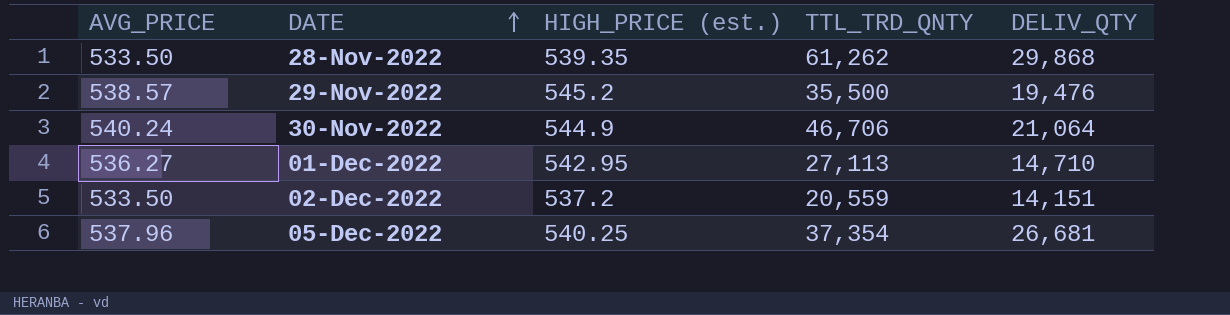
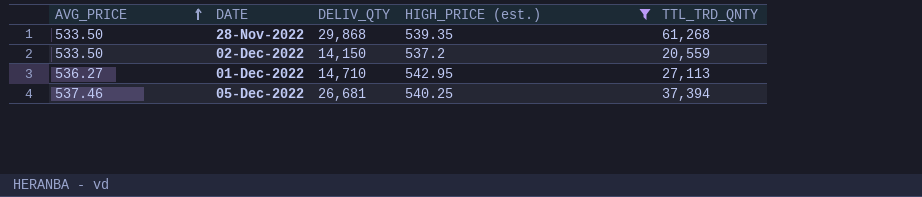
filter: none -> HIGH_PRICE (est.) <= 542.95
row order: DATE ascending -> AVG_PRICE ascending
column DELIV_QTY | position: 5 -> 3
28-Nov-2022 | TTL_TRD_QNTY: 61,262 -> 61,268
02-Dec-2022 | DELIV_QTY: 14,151 -> 14,150
05-Dec-2022 | AVG_PRICE: 537.96 -> 537.46
05-Dec-2022 | TTL_TRD_QNTY: 37,354 -> 37,394

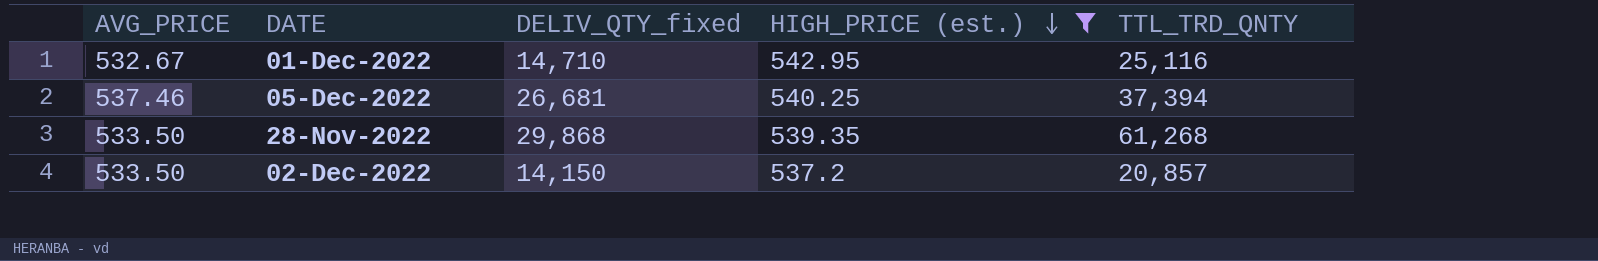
row order: AVG_PRICE ascending -> HIGH_PRICE (est.) descending
column name: DELIV_QTY -> DELIV_QTY_fixed
01-Dec-2022 | AVG_PRICE: 536.27 -> 532.67
01-Dec-2022 | TTL_TRD_QNTY: 27,113 -> 25,116
02-Dec-2022 | TTL_TRD_QNTY: 20,559 -> 20,857

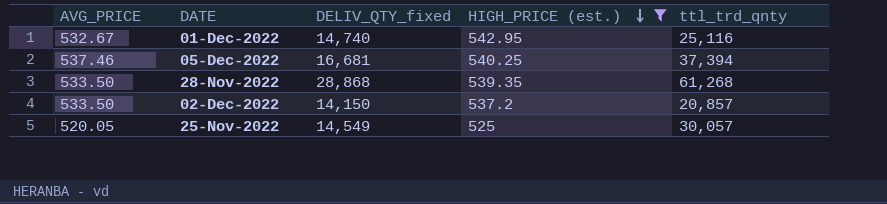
column name: TTL_TRD_QNTY -> ttl_trd_qnty
01-Dec-2022 | DELIV_QTY_fixed: 14,710 -> 14,740
05-Dec-2022 | DELIV_QTY_fixed: 26,681 -> 16,681
28-Nov-2022 | DELIV_QTY_fixed: 29,868 -> 28,868
row 25-Nov-2022: none -> 520.05 | 14,549 | 525 | 30,057

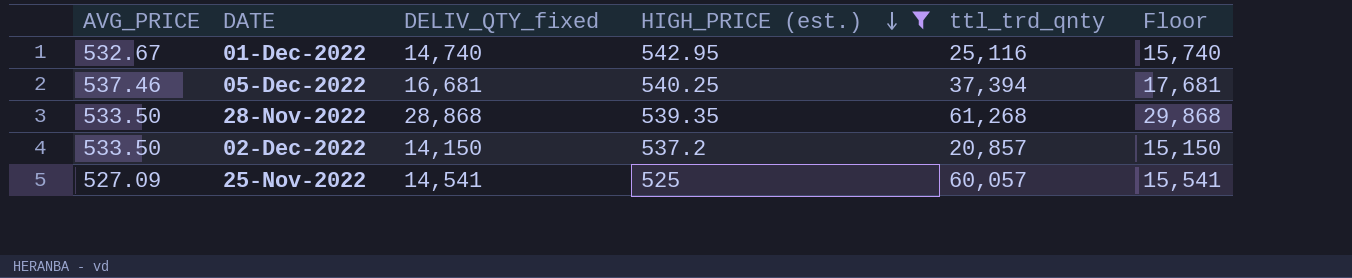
column Floor | formula: none -> [DELIV_QTY_fixed] + 1000
25-Nov-2022 | AVG_PRICE: 520.05 -> 527.09
25-Nov-2022 | DELIV_QTY_fixed: 14,549 -> 14,541
25-Nov-2022 | ttl_trd_qnty: 30,057 -> 60,057

